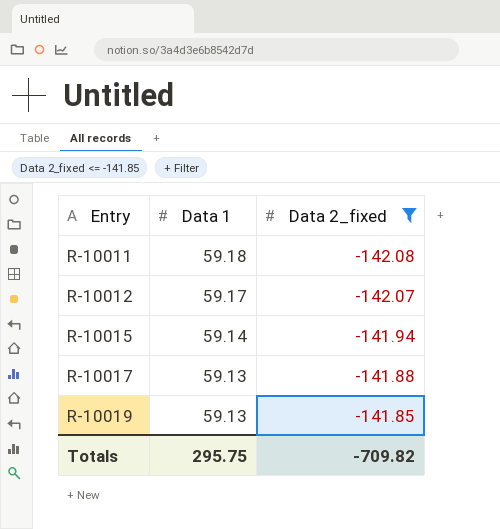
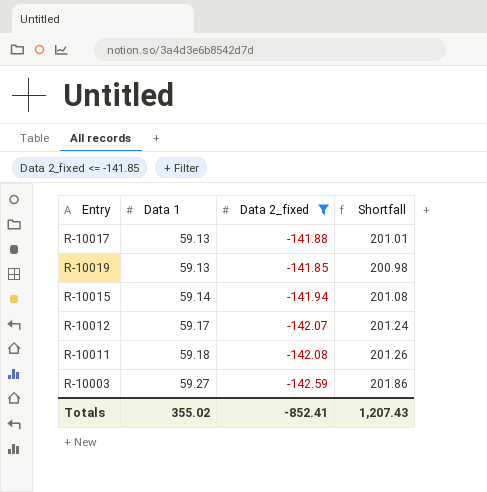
row order: Entry ascending -> Data 1 ascending
column Shortfall | formula: none -> [Data 1] - [Data 2_fixed]
row R-10003: none -> 59.27 | -142.59 | 201.86
Totals | Data 1: 295.75 -> 355.02
Totals | Data 2_fixed: -709.82 -> -852.41

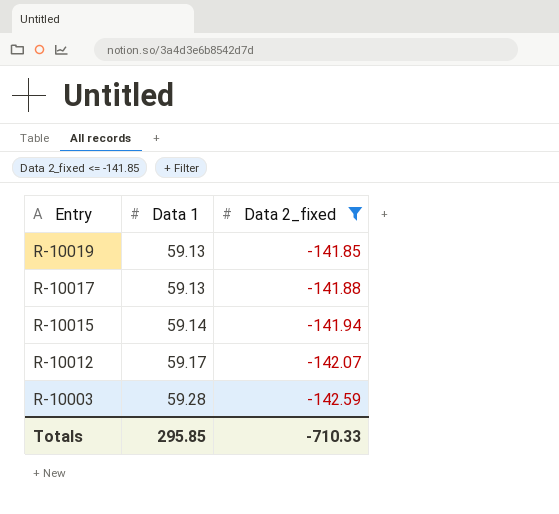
row order: Data 1 ascending -> Entry descending
column Shortfall | formula: [Data 1] - [Data 2_fixed] -> none
row R-10011: 59.18 | -142.08 | 201.26 -> none
R-10003 | Data 1: 59.27 -> 59.28
Totals | Data 1: 355.02 -> 295.85
Totals | Data 2_fixed: -852.41 -> -710.33

